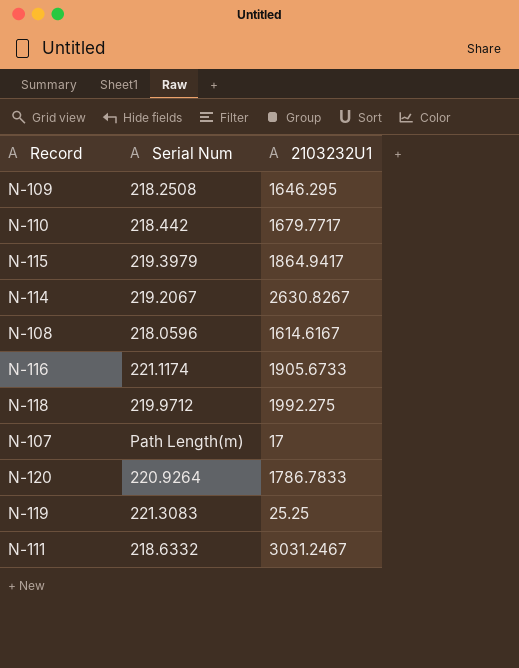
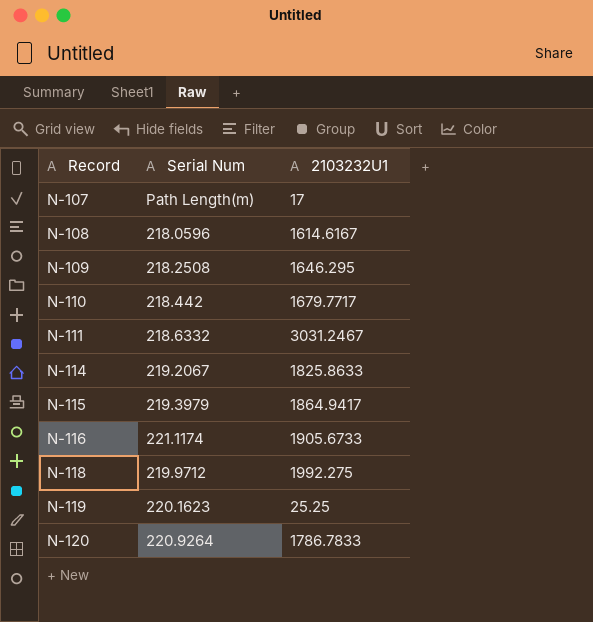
row order: none -> Record ascending
N-114 | 2103232U1: 2630.8267 -> 1825.8633
N-119 | Serial Num: 221.3083 -> 220.1623

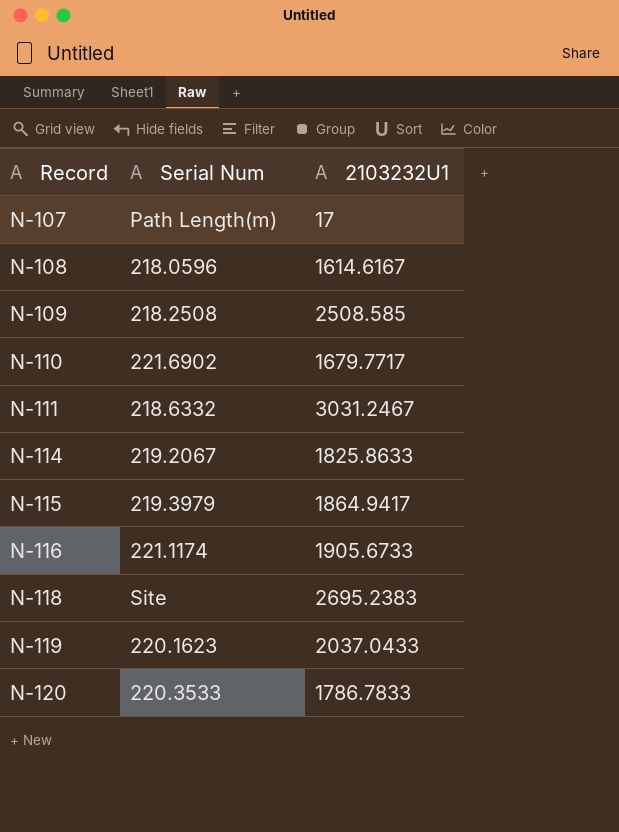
N-109 | 2103232U1: 1646.295 -> 2508.585
N-110 | Serial Num: 218.442 -> 221.6902
N-118 | Serial Num: 219.9712 -> Site
N-118 | 2103232U1: 1992.275 -> 2695.2383
N-119 | 2103232U1: 25.25 -> 2037.0433
N-120 | Serial Num: 220.9264 -> 220.3533

